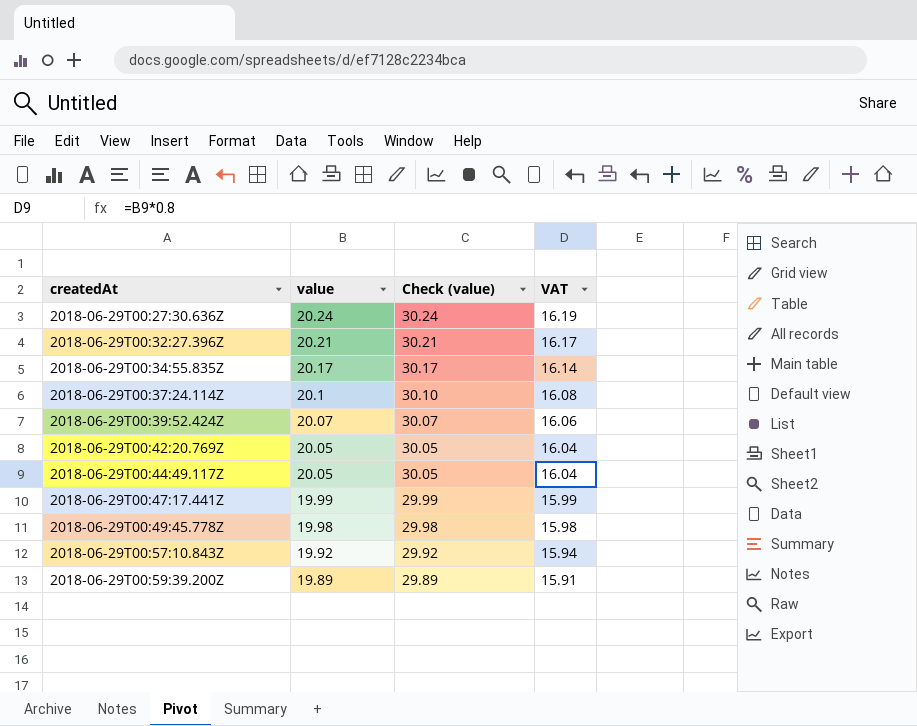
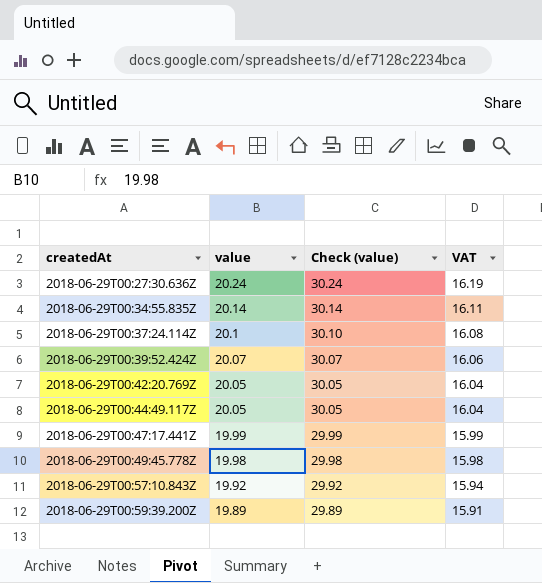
row 2018-06-29T00:32:27.396Z: 20.21 | 30.21 | 16.17 -> none
2018-06-29T00:34:55.835Z | value: 20.17 -> 20.14
2018-06-29T00:34:55.835Z | Check (value): 30.17 -> 30.14
2018-06-29T00:34:55.835Z | VAT: 16.14 -> 16.11

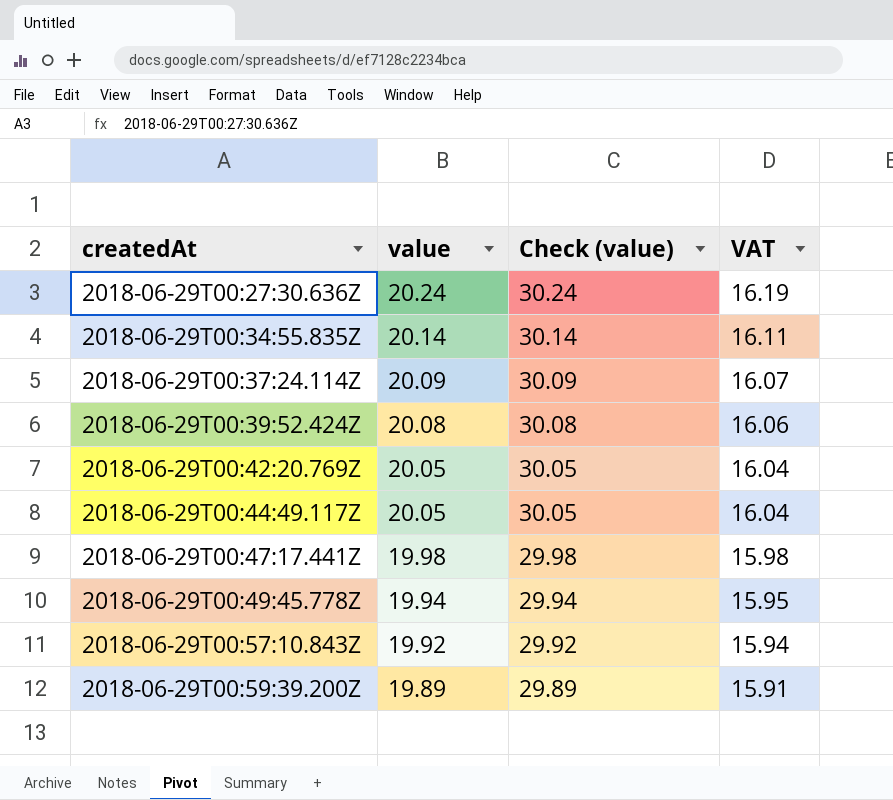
2018-06-29T00:37:24.114Z | value: 20.1 -> 20.09
2018-06-29T00:37:24.114Z | Check (value): 30.10 -> 30.09
2018-06-29T00:37:24.114Z | VAT: 16.08 -> 16.07
2018-06-29T00:39:52.424Z | value: 20.07 -> 20.08
2018-06-29T00:39:52.424Z | Check (value): 30.07 -> 30.08
2018-06-29T00:47:17.441Z | value: 19.99 -> 19.98
2018-06-29T00:47:17.441Z | Check (value): 29.99 -> 29.98
2018-06-29T00:47:17.441Z | VAT: 15.99 -> 15.98
2018-06-29T00:49:45.778Z | value: 19.98 -> 19.94
2018-06-29T00:49:45.778Z | Check (value): 29.98 -> 29.94
2018-06-29T00:49:45.778Z | VAT: 15.98 -> 15.95

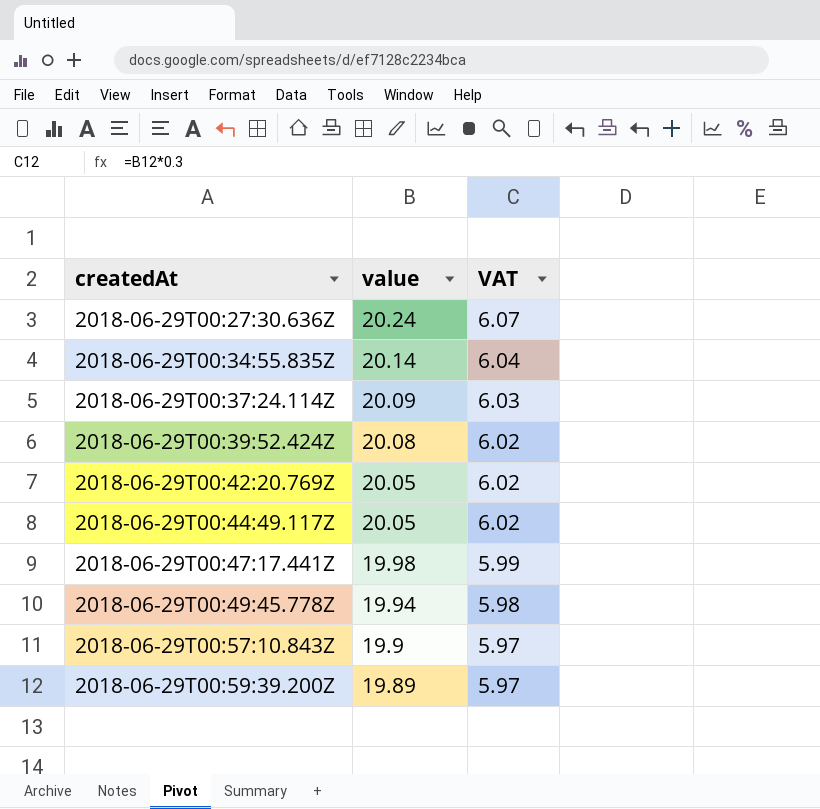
column Check (value) | formula: [value] + 10 -> none
column VAT | formula: [value] * 0.8 -> [value] * 0.3
2018-06-29T00:57:10.843Z | value: 19.92 -> 19.9

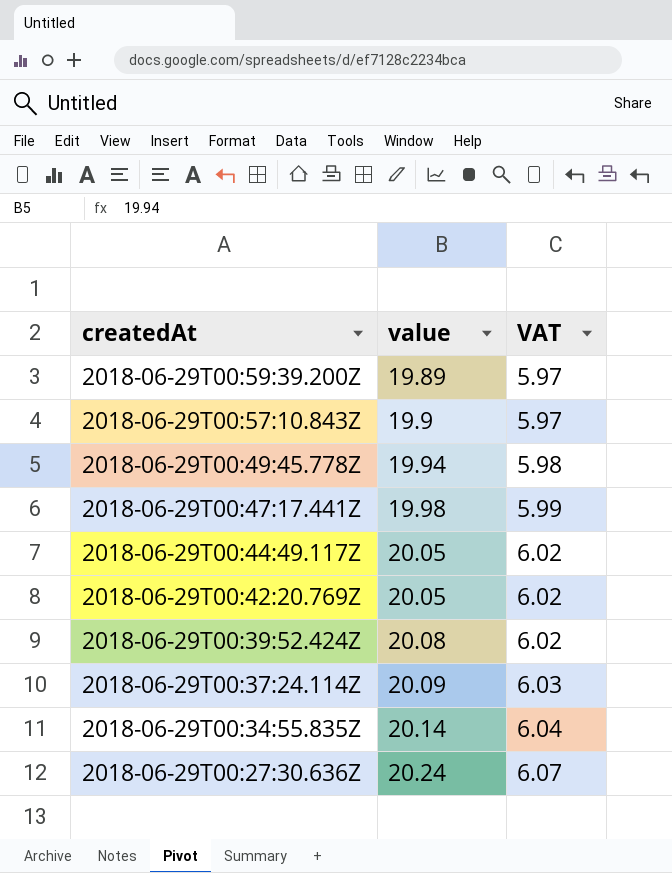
row order: createdAt ascending -> createdAt descending

